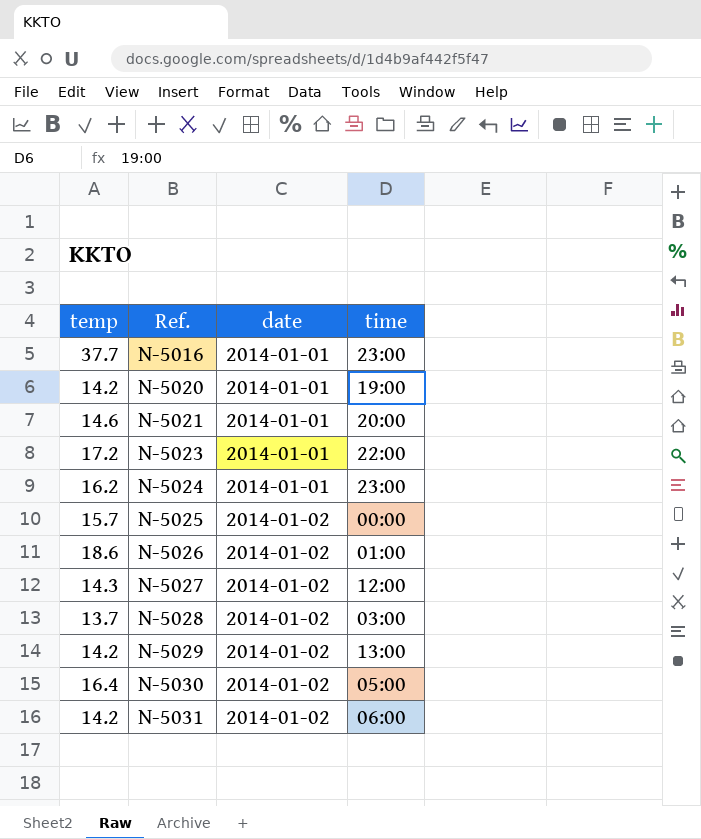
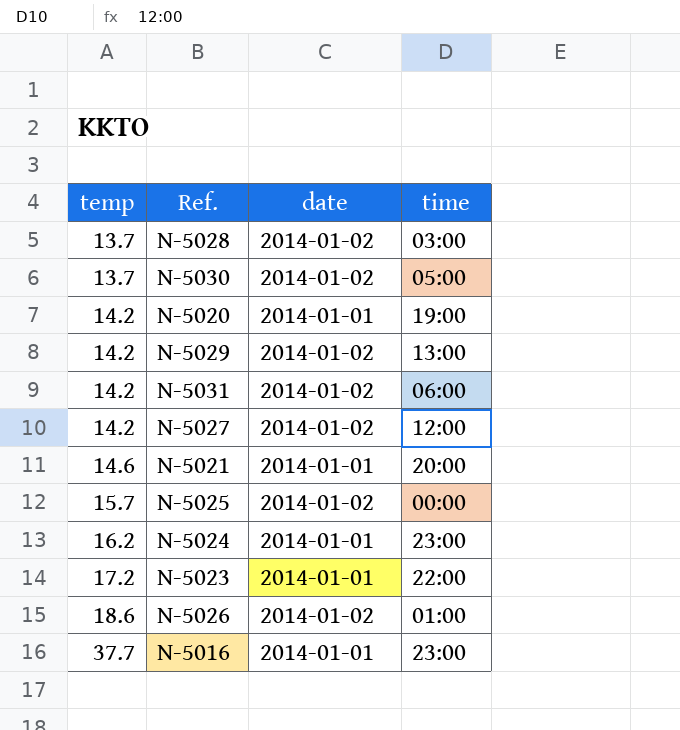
row order: Ref. ascending -> temp ascending
N-5030 | temp: 16.4 -> 13.7
N-5027 | temp: 14.3 -> 14.2

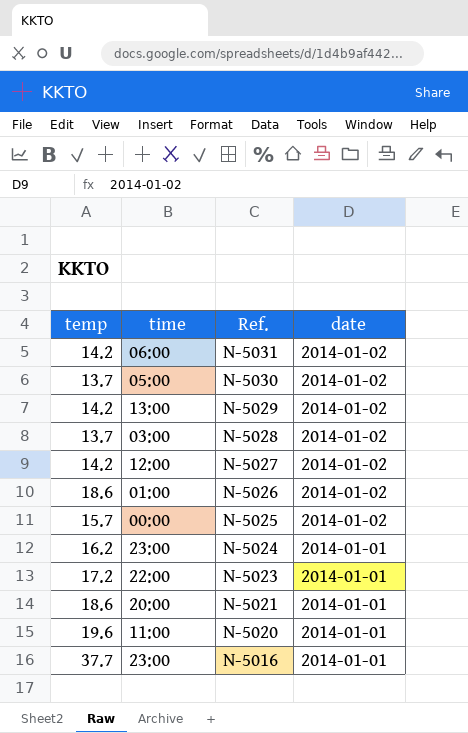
row order: temp ascending -> Ref. descending
column time | position: 4 -> 2
N-5021 | temp: 14.6 -> 18.6
N-5020 | temp: 14.2 -> 19.6
N-5020 | time: 19:00 -> 11:00

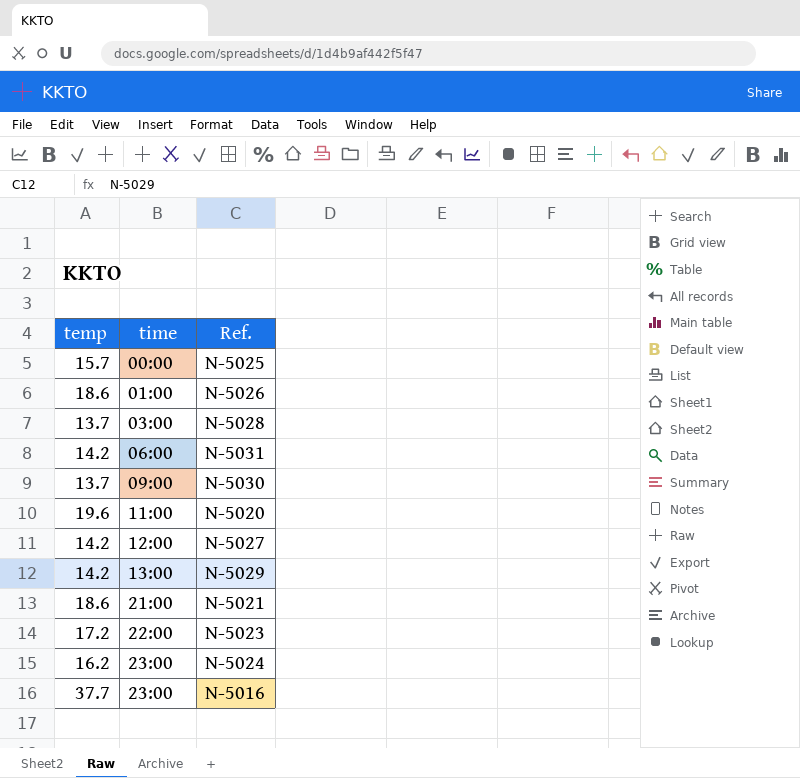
row order: Ref. descending -> time ascending
column date | position: 4 -> none
N-5030 | time: 05:00 -> 09:00
N-5021 | time: 20:00 -> 21:00

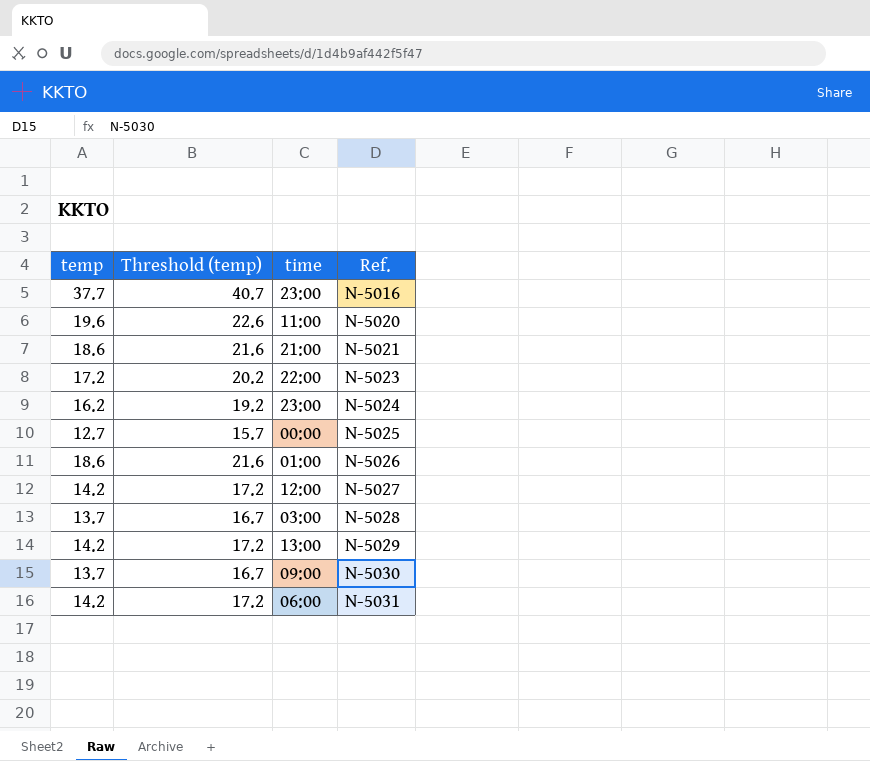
row order: time ascending -> Ref. ascending
column Threshold (temp) | formula: none -> [temp] + 3
N-5025 | temp: 15.7 -> 12.7

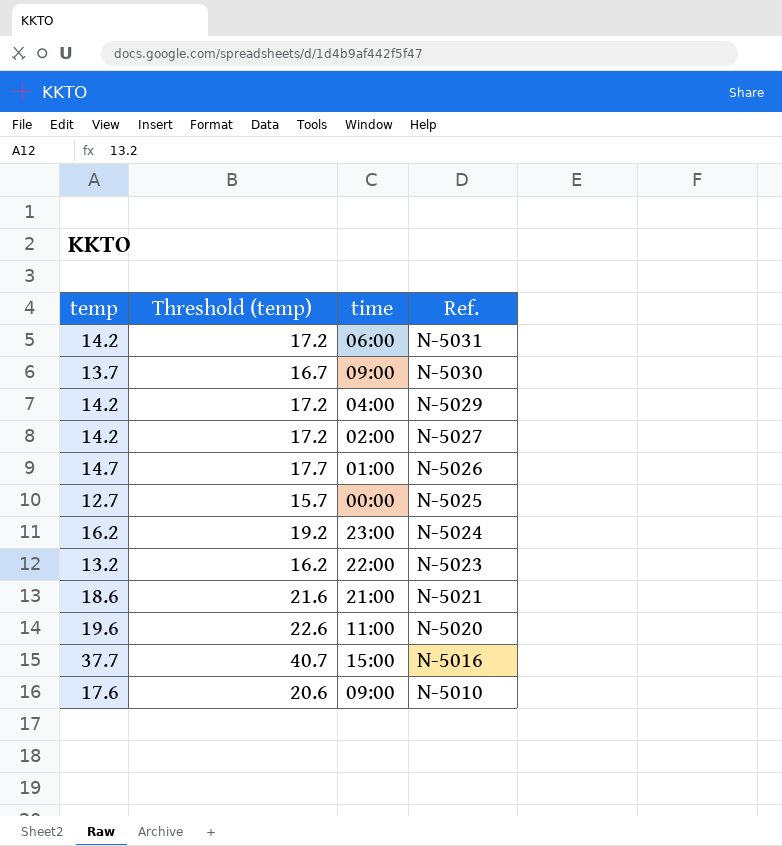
row order: Ref. ascending -> Ref. descending
row N-5028: 13.7 | 16.7 | 03:00 -> none
N-5029 | time: 13:00 -> 04:00
N-5027 | time: 12:00 -> 02:00
N-5026 | temp: 18.6 -> 14.7
N-5026 | Threshold (temp): 21.6 -> 17.7
N-5023 | temp: 17.2 -> 13.2
N-5023 | Threshold (temp): 20.2 -> 16.2
N-5016 | time: 23:00 -> 15:00
row N-5010: none -> 17.6 | 20.6 | 09:00

